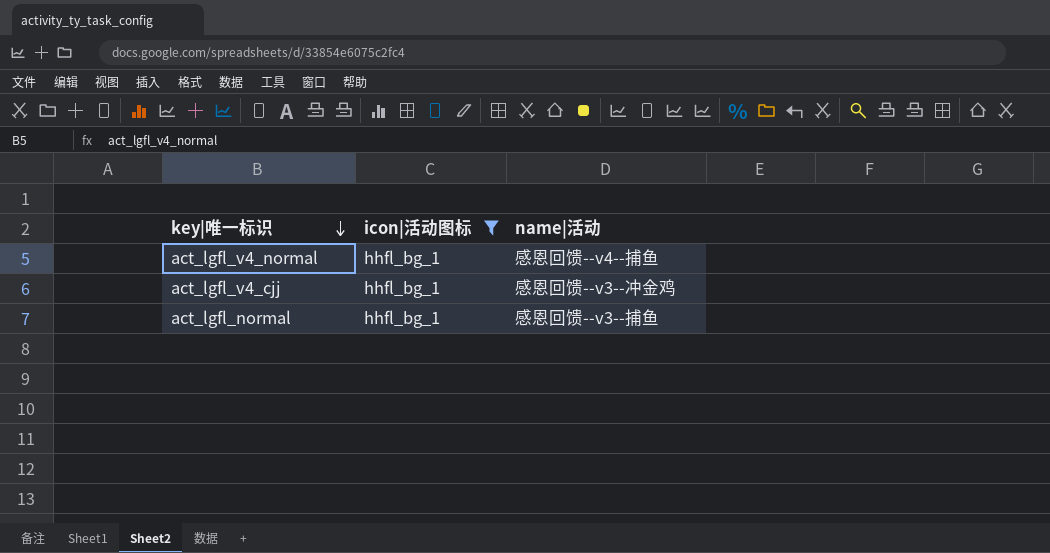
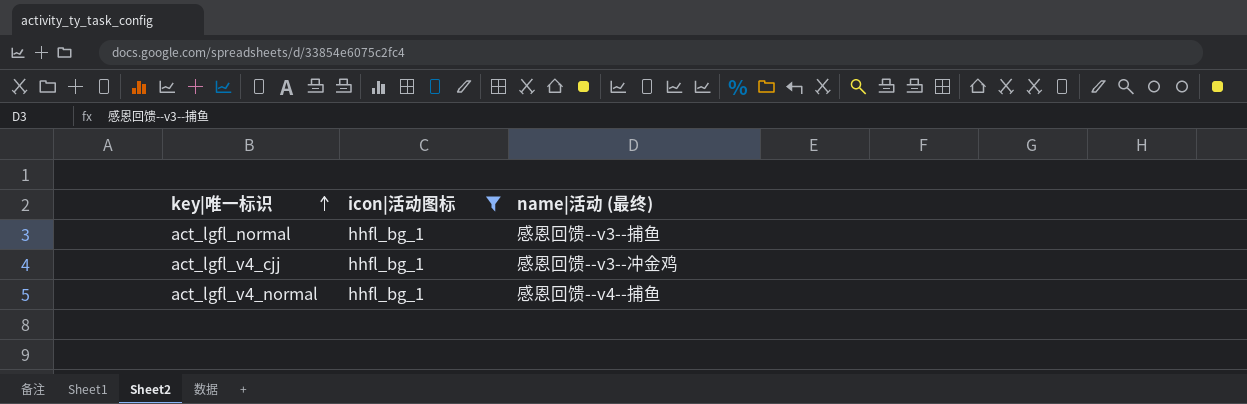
row order: key|唯一标识 descending -> key|唯一标识 ascending
column name: name|活动 -> name|活动 (最终)

